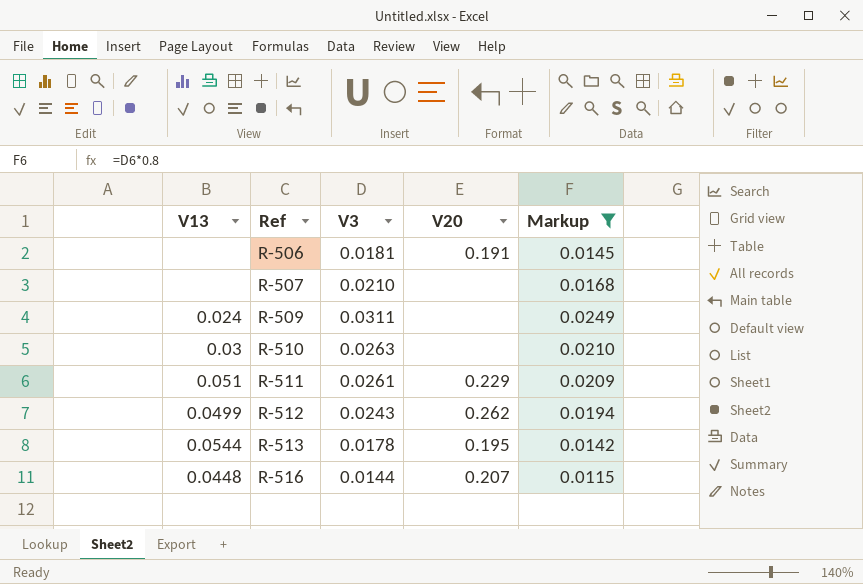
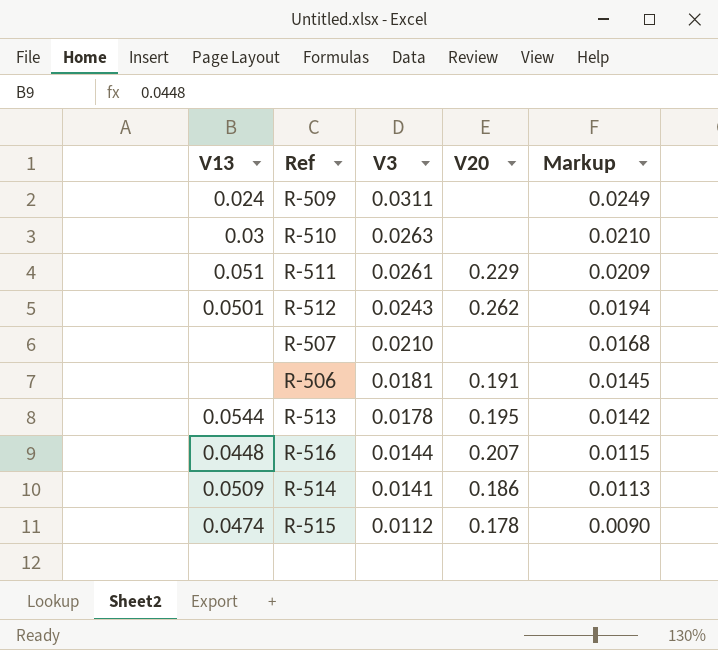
filter: Markup >= 0.0115 -> none
row order: Ref ascending -> V3 descending
R-512 | V13: 0.0499 -> 0.0501

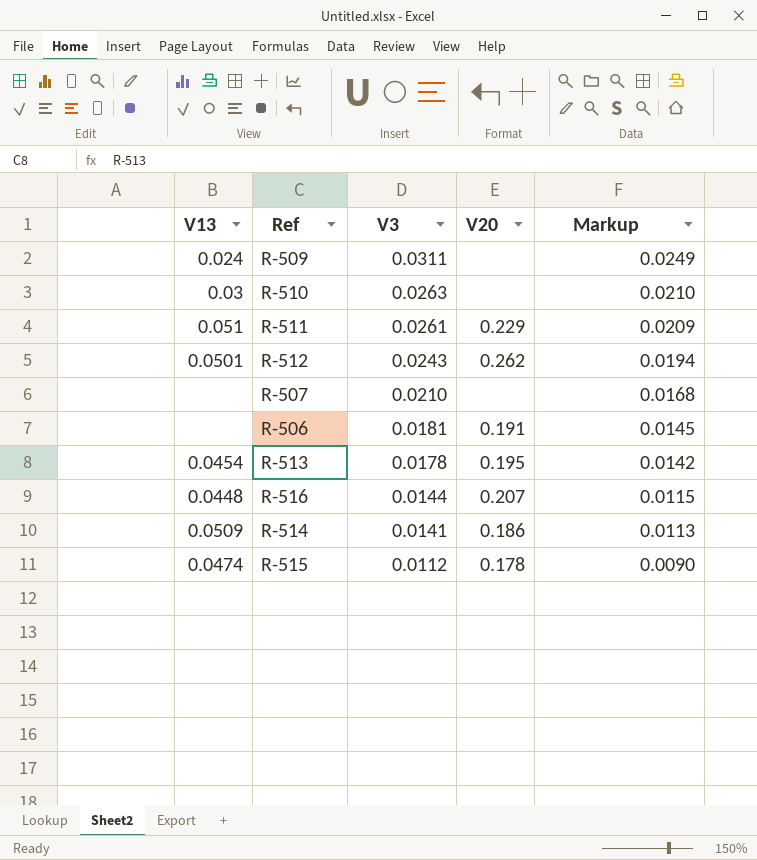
R-513 | V13: 0.0544 -> 0.0454

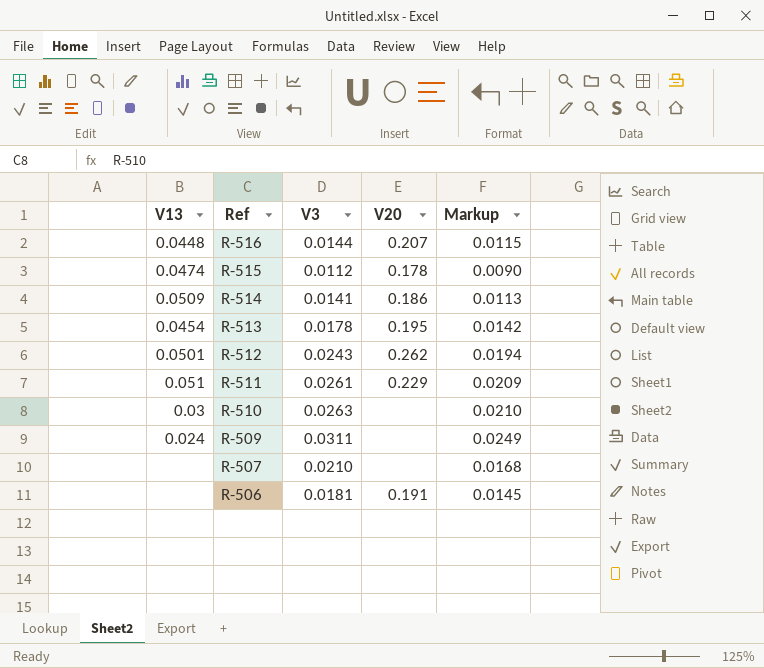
row order: V3 descending -> Ref descending

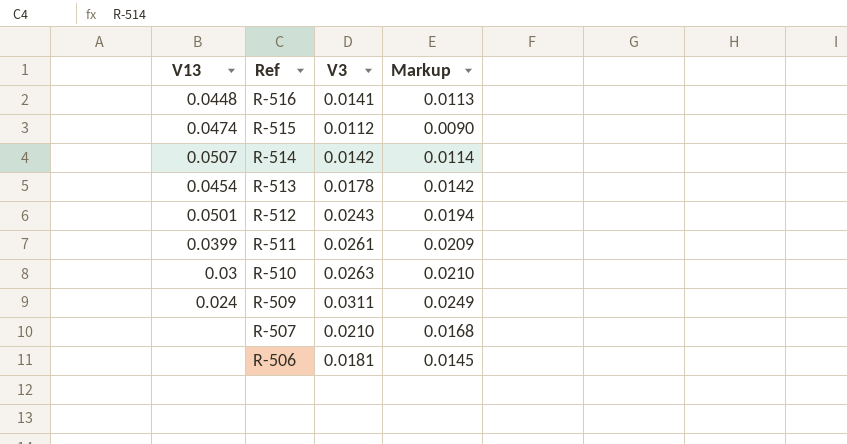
column V20 | position: 4 -> none
R-516 | V3: 0.0144 -> 0.0141
R-516 | Markup: 0.0115 -> 0.0113
R-514 | V13: 0.0509 -> 0.0507
R-514 | V3: 0.0141 -> 0.0142
R-514 | Markup: 0.0113 -> 0.0114
R-511 | V13: 0.051 -> 0.0399

